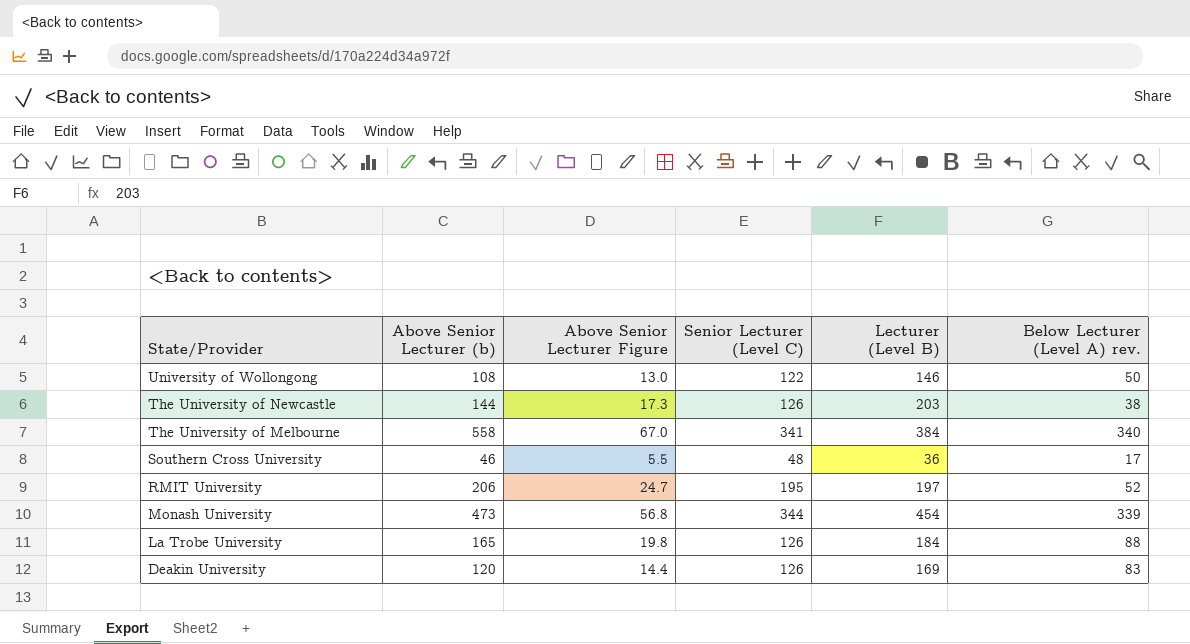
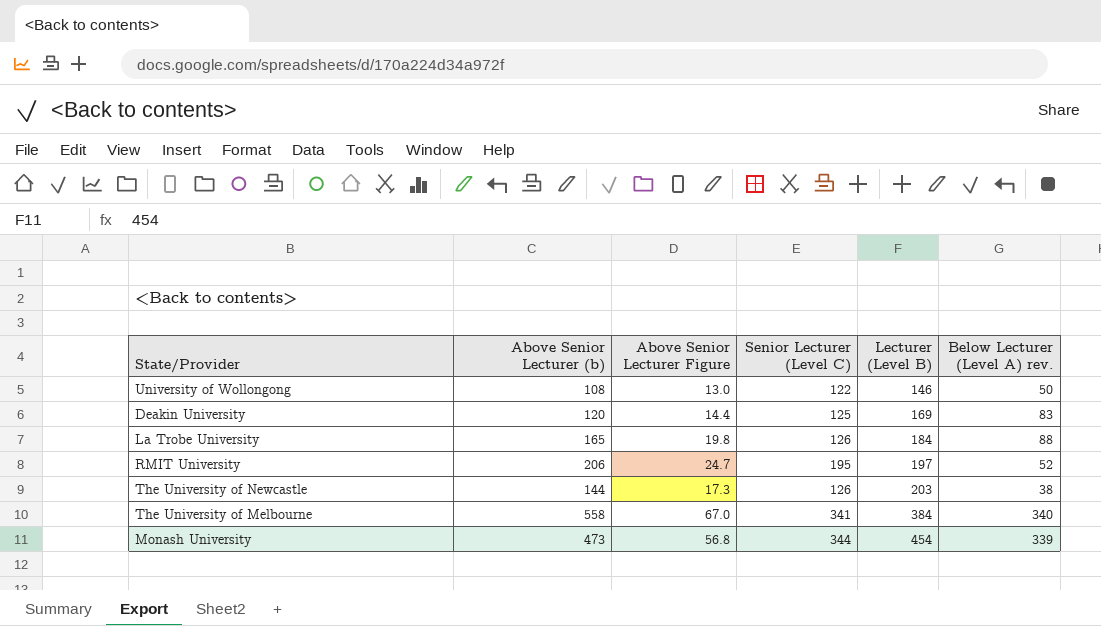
row order: State/Provider descending -> Lecturer (Level B) ascending
row Southern Cross University: 46 | 5.5 | 48 | 36 | 17 -> none
Deakin University | Senior Lecturer (Level C): 126 -> 125

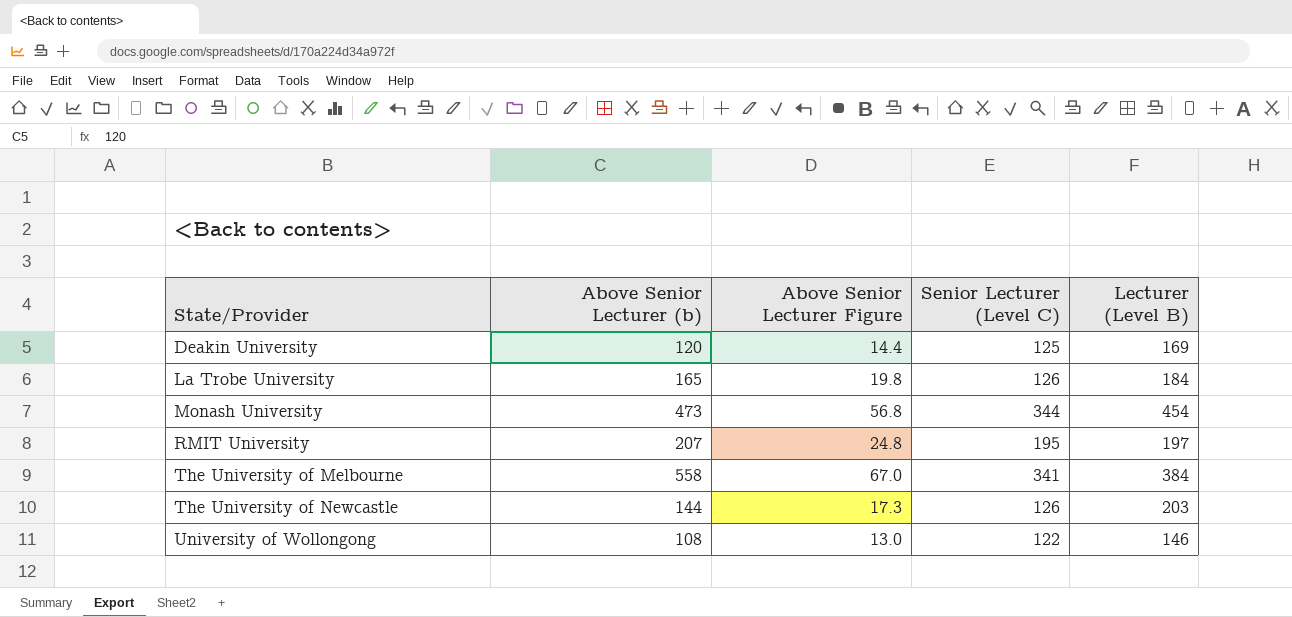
row order: Lecturer (Level B) ascending -> State/Provider ascending
column Below Lecturer (Level A) rev. | position: 6 -> none
RMIT University | Above Senior Lecturer (b): 206 -> 207
RMIT University | Above Senior Lecturer Figure: 24.7 -> 24.8

